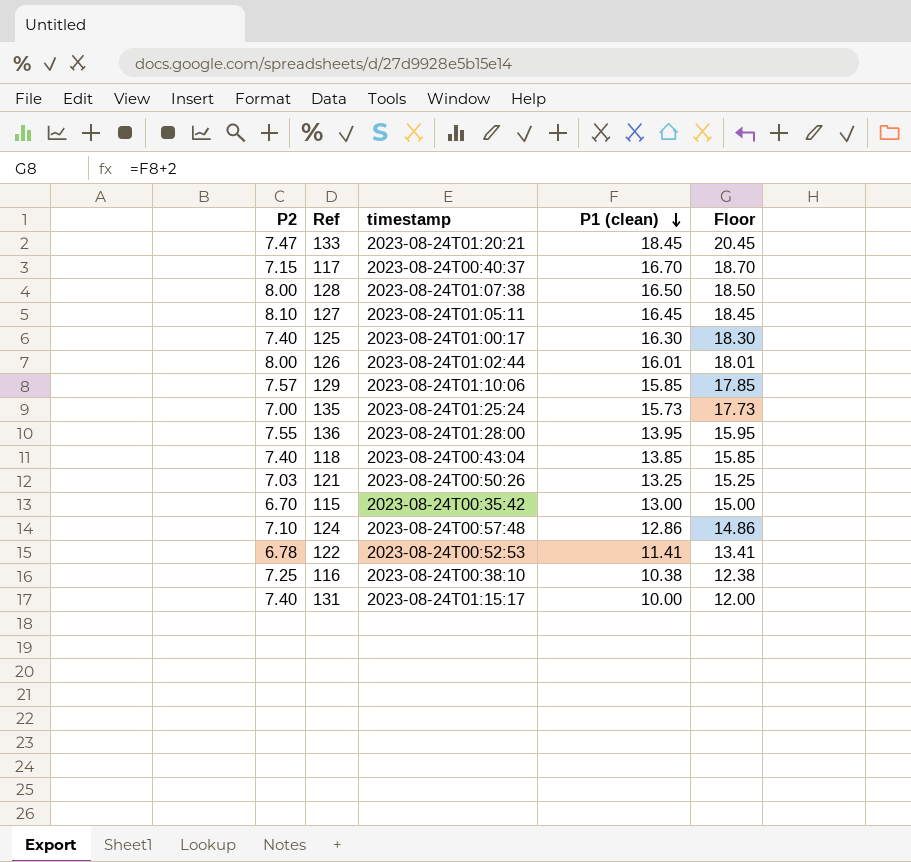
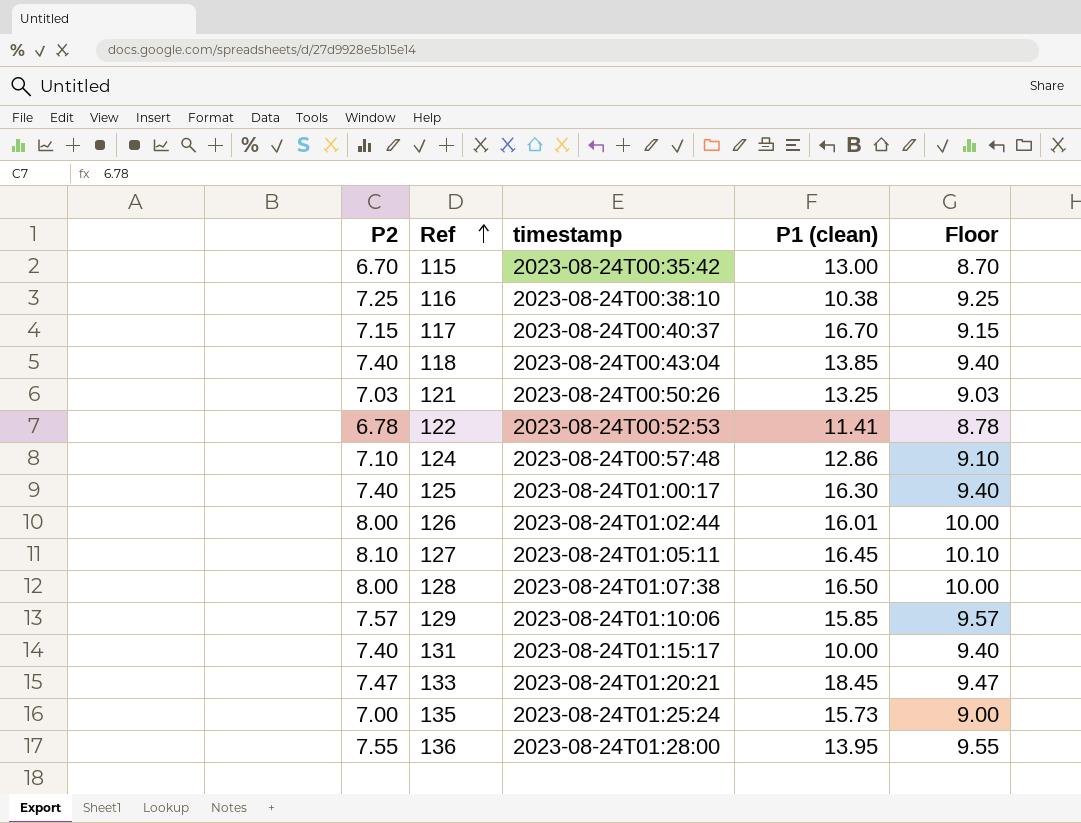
row order: P1 (clean) descending -> Ref ascending
column Floor | formula: [P1 (clean)] + 2 -> [P2] + 2

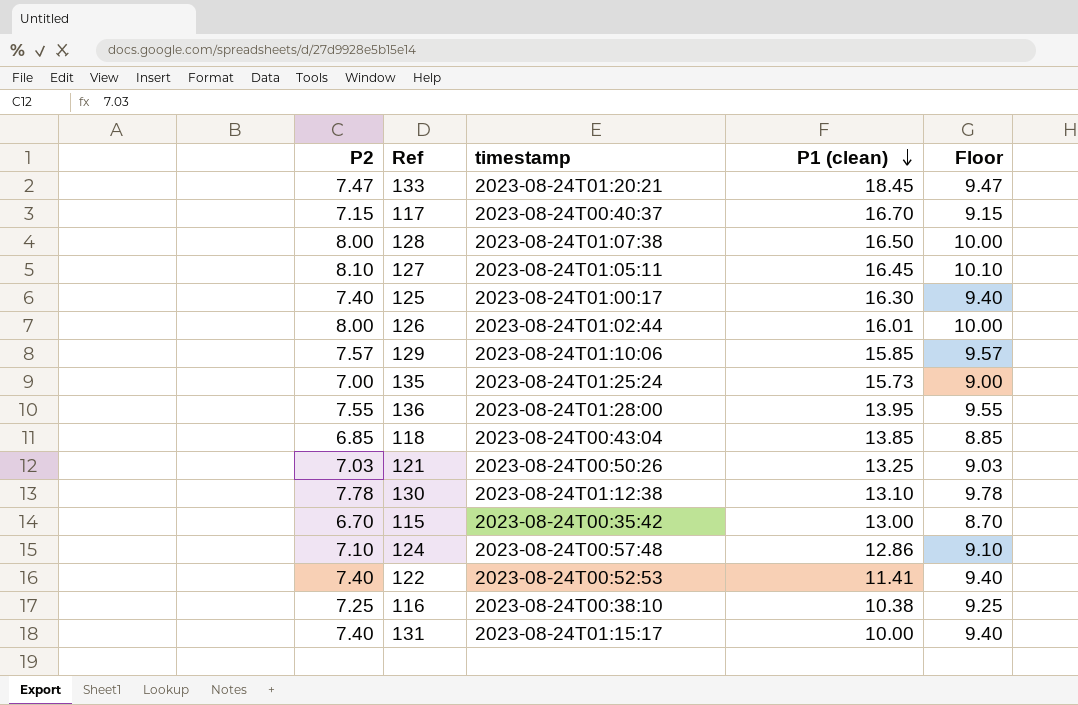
row order: Ref ascending -> P1 (clean) descending
118 | P2: 7.40 -> 6.85
118 | Floor: 9.40 -> 8.85
row 130: none -> 7.78 | 2023-08-24T01:12:38 | 13.10 | 9.78
122 | P2: 6.78 -> 7.40
122 | Floor: 8.78 -> 9.40

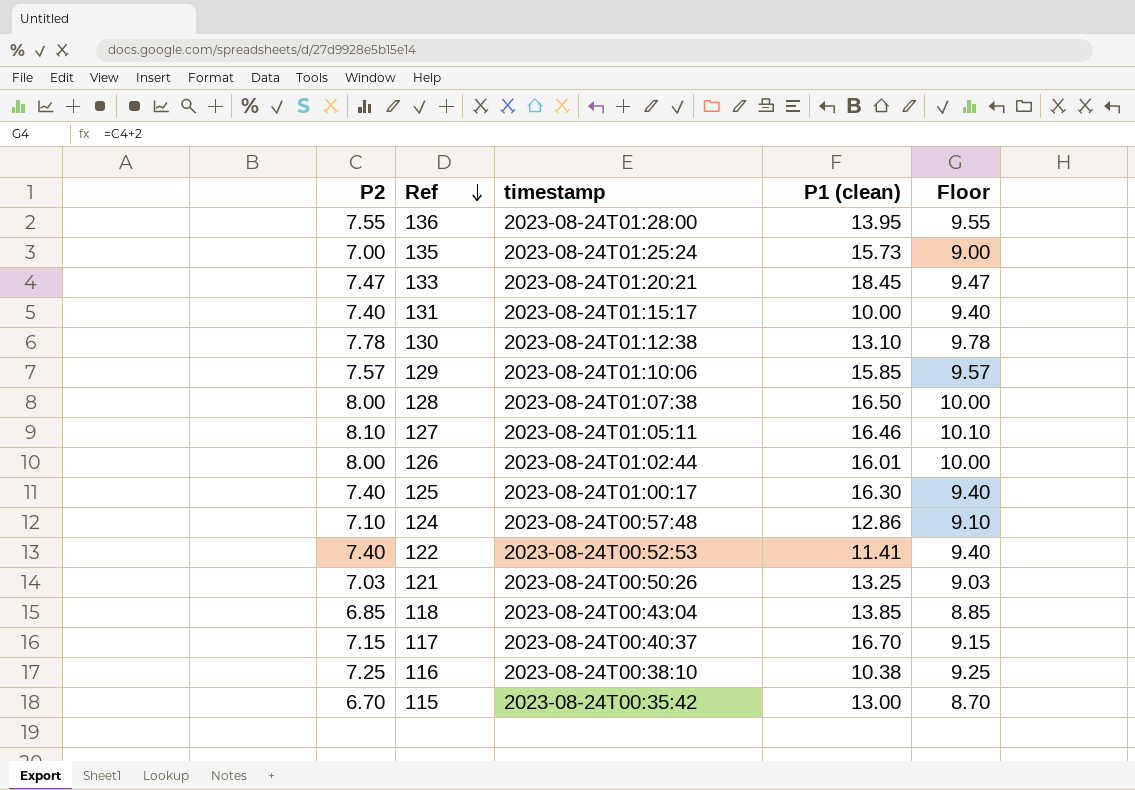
row order: P1 (clean) descending -> Ref descending
127 | P1 (clean): 16.45 -> 16.46

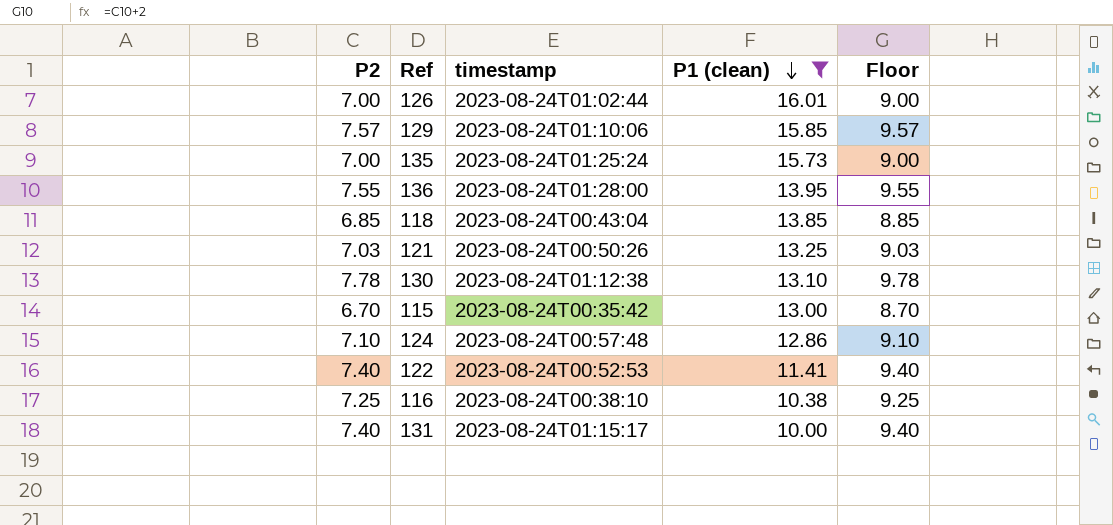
filter: none -> P1 (clean) <= 16.01
row order: Ref descending -> P1 (clean) descending
126 | P2: 8.00 -> 7.00
126 | Floor: 10.00 -> 9.00

